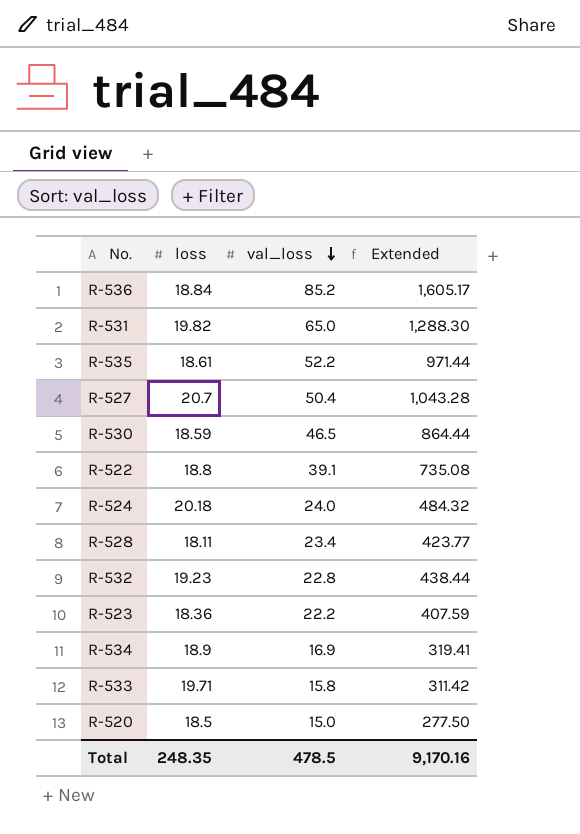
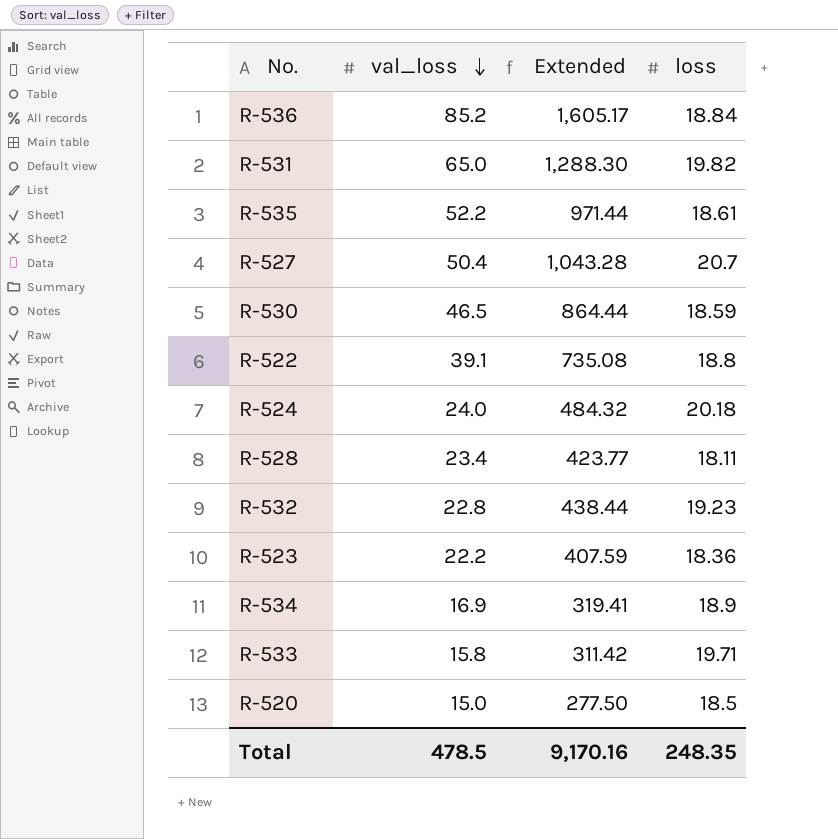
column loss | position: 2 -> 4

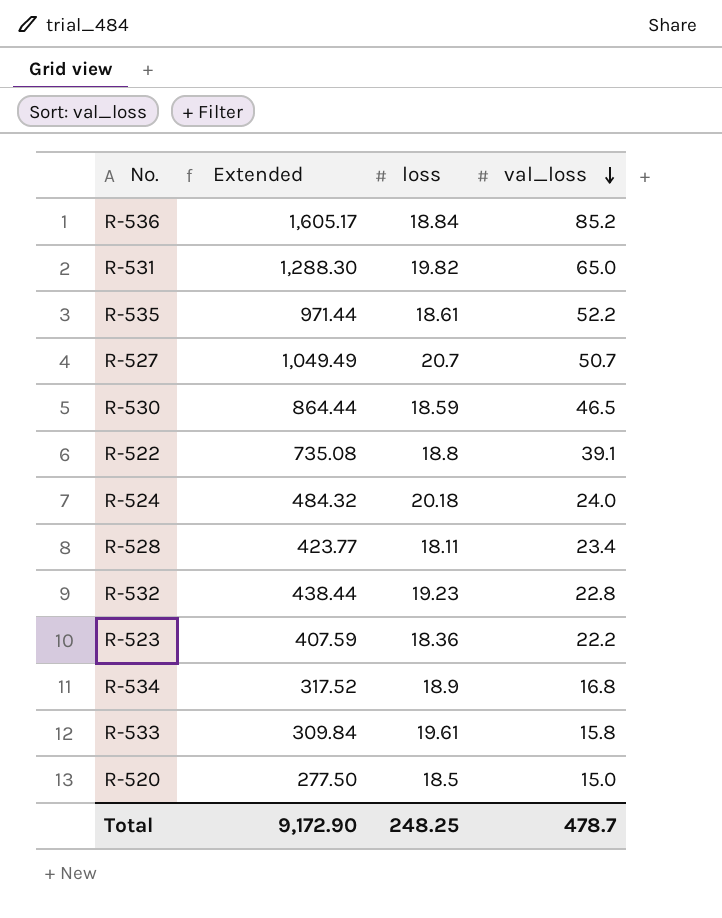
column val_loss | position: 2 -> 4
R-527 | Extended: 1,043.28 -> 1,049.49
R-527 | val_loss: 50.4 -> 50.7
R-534 | Extended: 319.41 -> 317.52
R-534 | val_loss: 16.9 -> 16.8
R-533 | Extended: 311.42 -> 309.84
R-533 | loss: 19.71 -> 19.61
Total | Extended: 9,170.16 -> 9,172.90
Total | loss: 248.35 -> 248.25
Total | val_loss: 478.5 -> 478.7

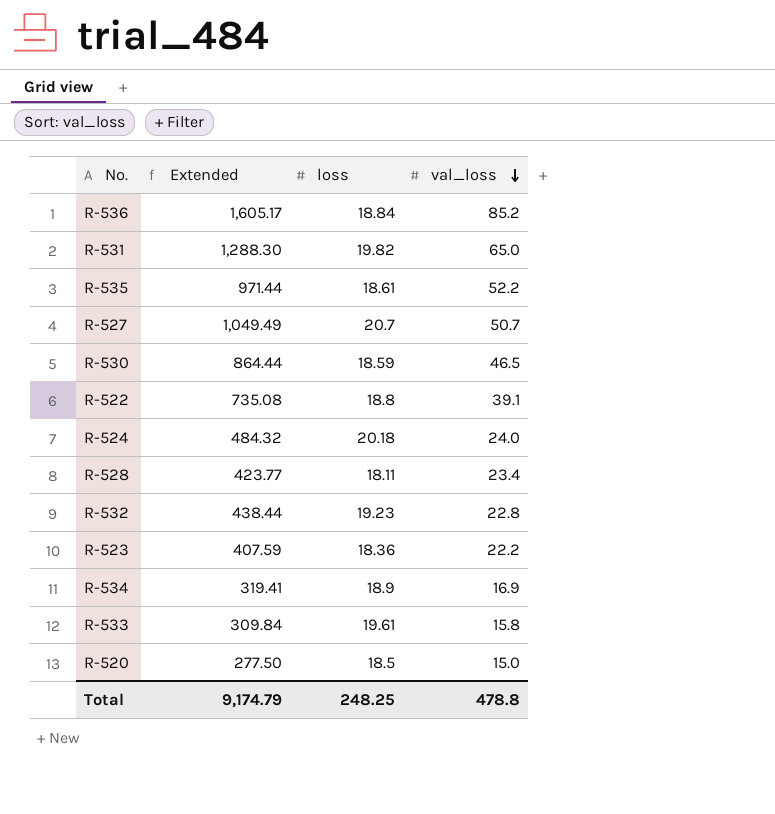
R-534 | Extended: 317.52 -> 319.41
R-534 | val_loss: 16.8 -> 16.9
Total | Extended: 9,172.90 -> 9,174.79
Total | val_loss: 478.7 -> 478.8

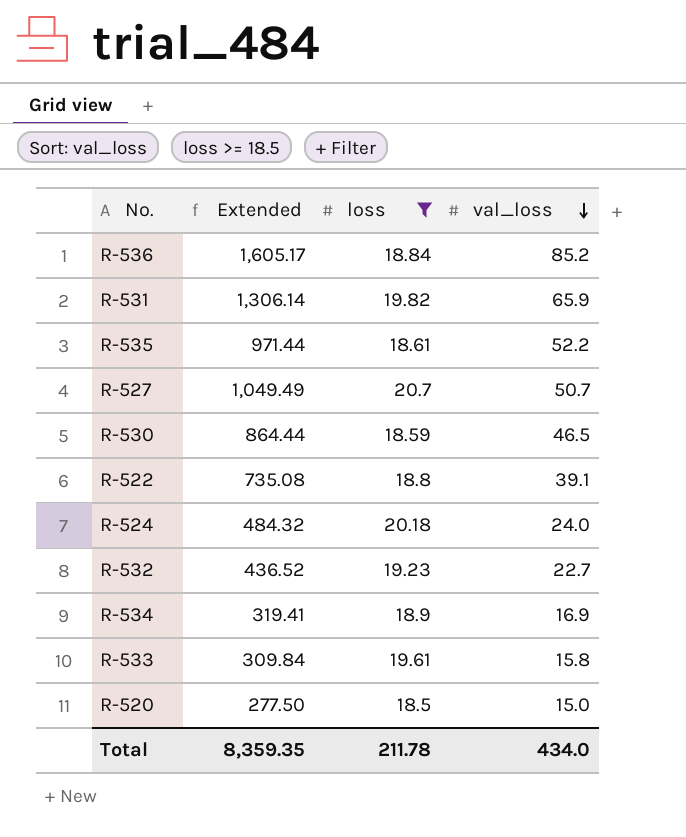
filter: none -> loss >= 18.5
R-531 | Extended: 1,288.30 -> 1,306.14
R-531 | val_loss: 65.0 -> 65.9
R-532 | Extended: 438.44 -> 436.52
R-532 | val_loss: 22.8 -> 22.7
Total | Extended: 9,174.79 -> 8,359.35
Total | loss: 248.25 -> 211.78
Total | val_loss: 478.8 -> 434.0

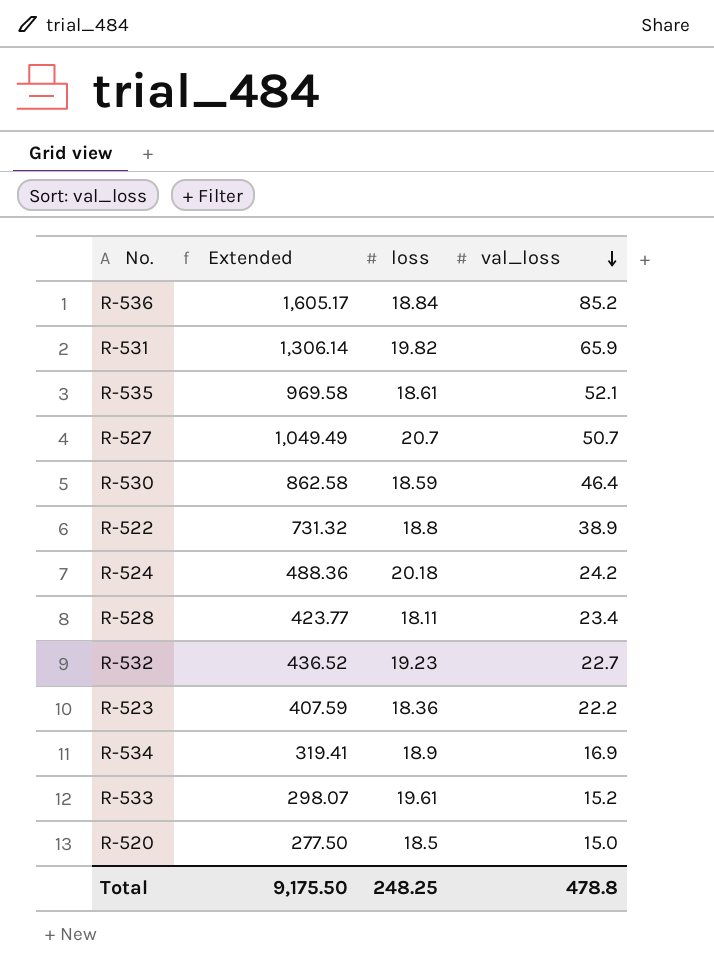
filter: loss >= 18.5 -> none
R-535 | Extended: 971.44 -> 969.58
R-535 | val_loss: 52.2 -> 52.1
R-530 | Extended: 864.44 -> 862.58
R-530 | val_loss: 46.5 -> 46.4
R-522 | Extended: 735.08 -> 731.32
R-522 | val_loss: 39.1 -> 38.9
R-524 | Extended: 484.32 -> 488.36
R-524 | val_loss: 24.0 -> 24.2
R-533 | Extended: 309.84 -> 298.07
R-533 | val_loss: 15.8 -> 15.2
Total | Extended: 8,359.35 -> 9,175.50
Total | loss: 211.78 -> 248.25
Total | val_loss: 434.0 -> 478.8

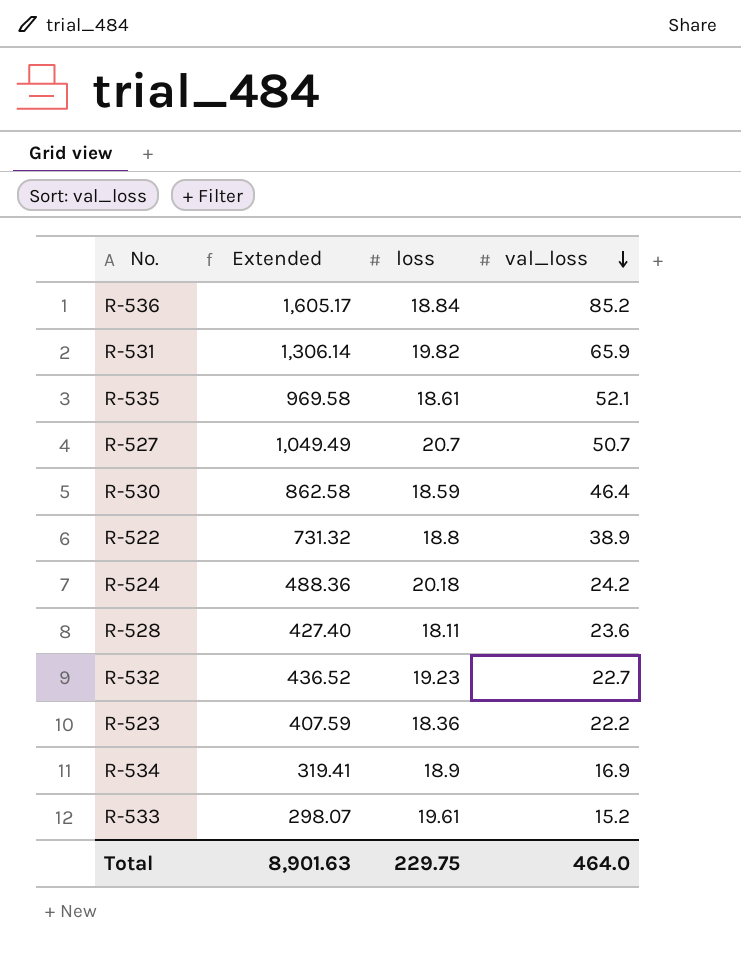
row R-520: 277.50 | 18.5 | 15.0 -> none
R-528 | Extended: 423.77 -> 427.40
R-528 | val_loss: 23.4 -> 23.6
Total | Extended: 9,175.50 -> 8,901.63
Total | loss: 248.25 -> 229.75
Total | val_loss: 478.8 -> 464.0

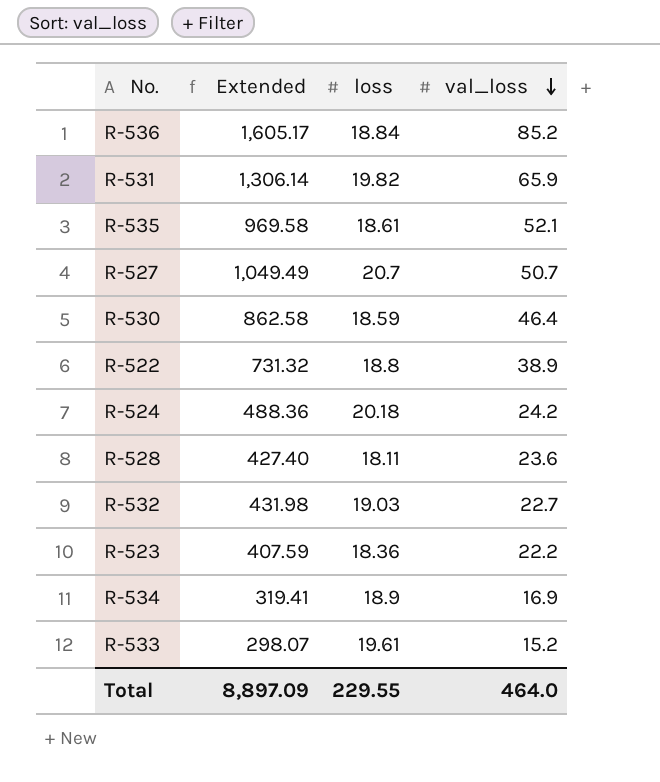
R-532 | Extended: 436.52 -> 431.98
R-532 | loss: 19.23 -> 19.03
Total | Extended: 8,901.63 -> 8,897.09
Total | loss: 229.75 -> 229.55

